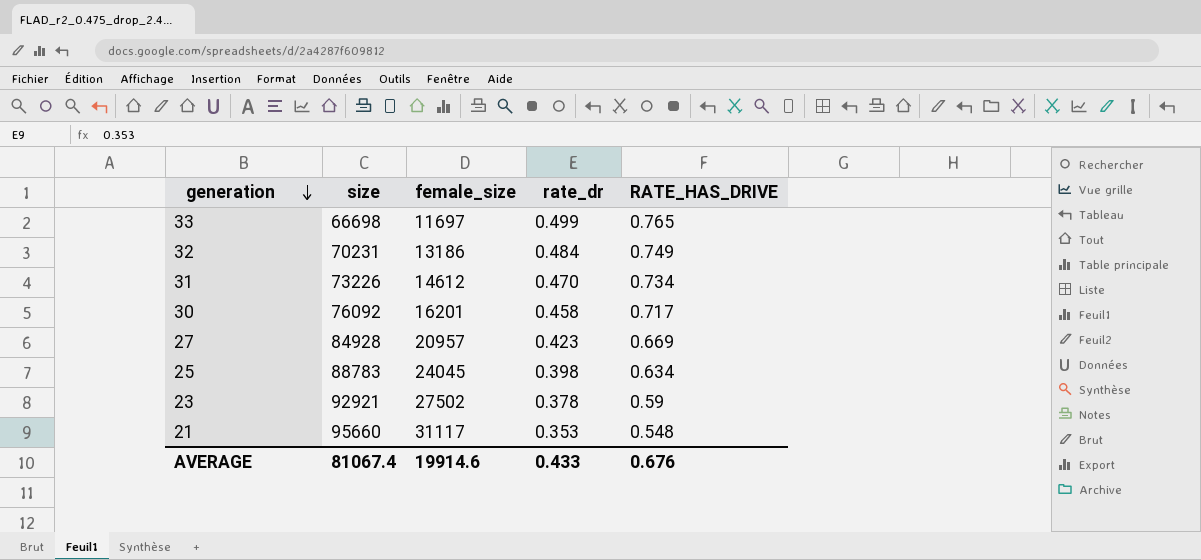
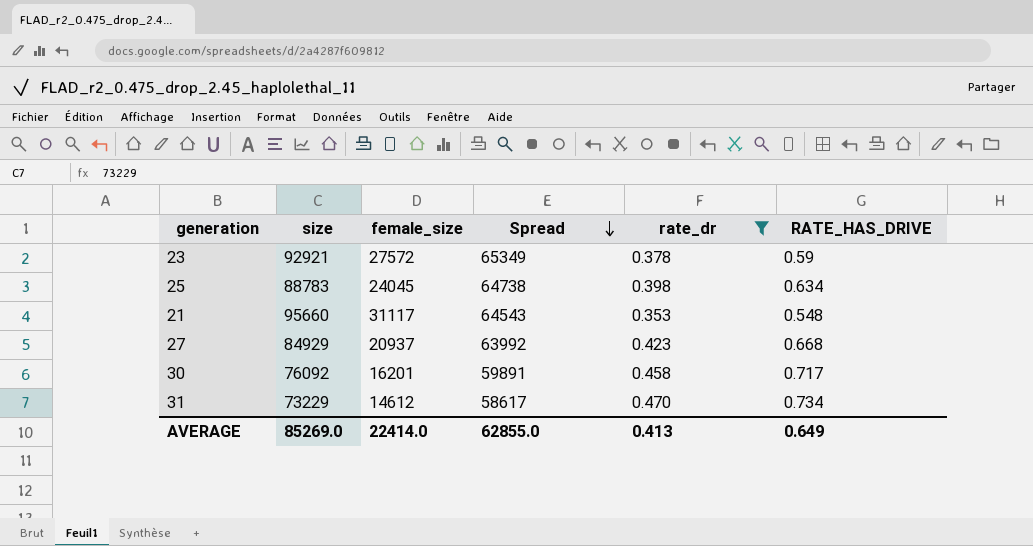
filter: none -> rate_dr <= 0.470
row order: generation descending -> Spread descending
column Spread | formula: none -> [size] - [female_size]
23 | female_size: 27502 -> 27572
27 | size: 84928 -> 84929
27 | female_size: 20957 -> 20937
27 | RATE_HAS_DRIVE: 0.669 -> 0.668
31 | size: 73226 -> 73229
AVERAGE | size: 81067.4 -> 85269.0
AVERAGE | female_size: 19914.6 -> 22414.0
AVERAGE | rate_dr: 0.433 -> 0.413
AVERAGE | RATE_HAS_DRIVE: 0.676 -> 0.649

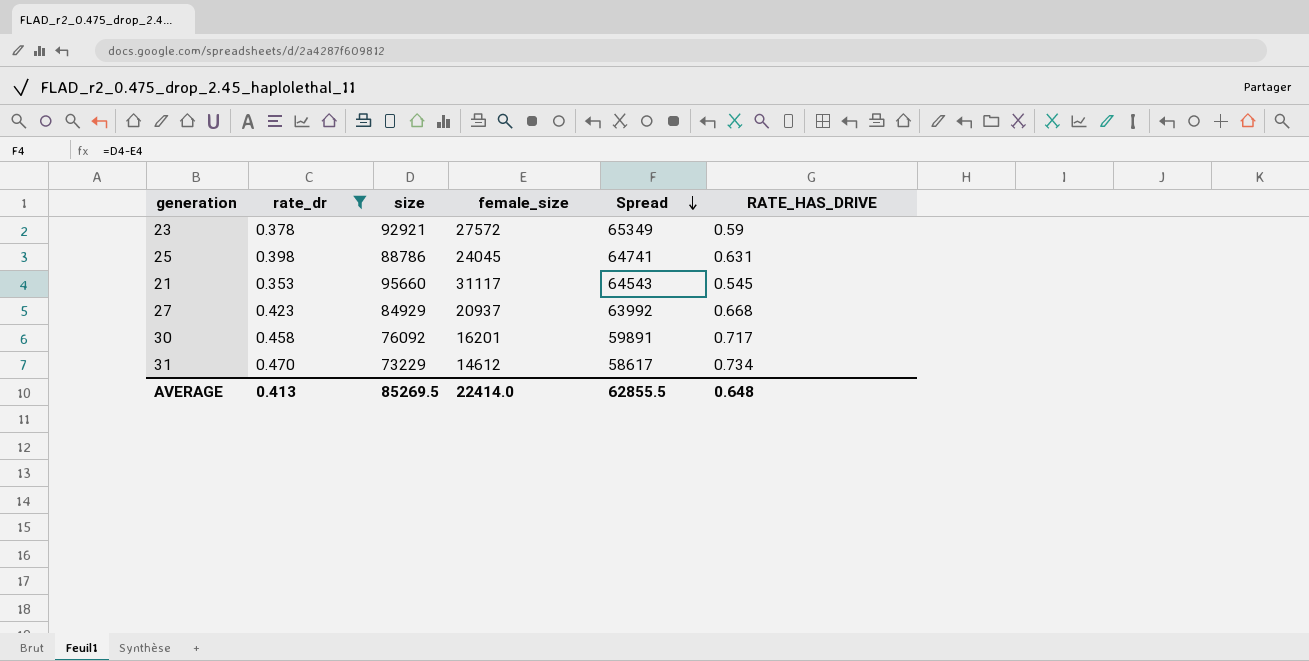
column rate_dr | position: 5 -> 2
25 | size: 88783 -> 88786
25 | Spread: 64738 -> 64741
25 | RATE_HAS_DRIVE: 0.634 -> 0.631
21 | RATE_HAS_DRIVE: 0.548 -> 0.545
AVERAGE | size: 85269.0 -> 85269.5
AVERAGE | Spread: 62855.0 -> 62855.5
AVERAGE | RATE_HAS_DRIVE: 0.649 -> 0.648

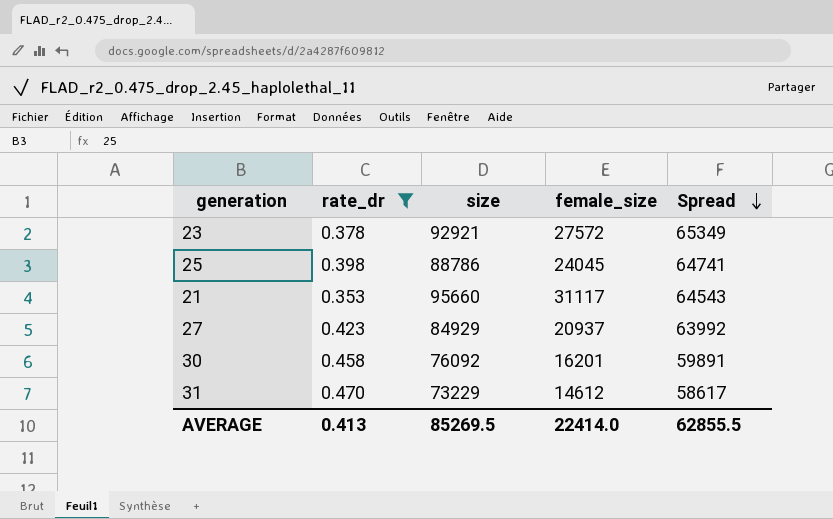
column RATE_HAS_DRIVE | position: 6 -> none

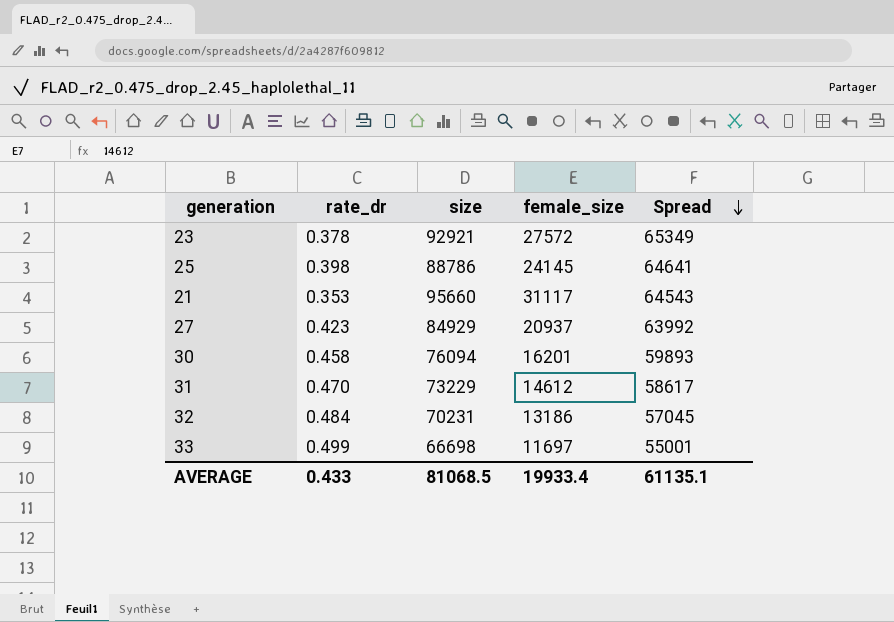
filter: rate_dr <= 0.470 -> none
25 | female_size: 24045 -> 24145
25 | Spread: 64741 -> 64641
30 | size: 76092 -> 76094
30 | Spread: 59891 -> 59893
AVERAGE | rate_dr: 0.413 -> 0.433
AVERAGE | size: 85269.5 -> 81068.5
AVERAGE | female_size: 22414.0 -> 19933.4
AVERAGE | Spread: 62855.5 -> 61135.1

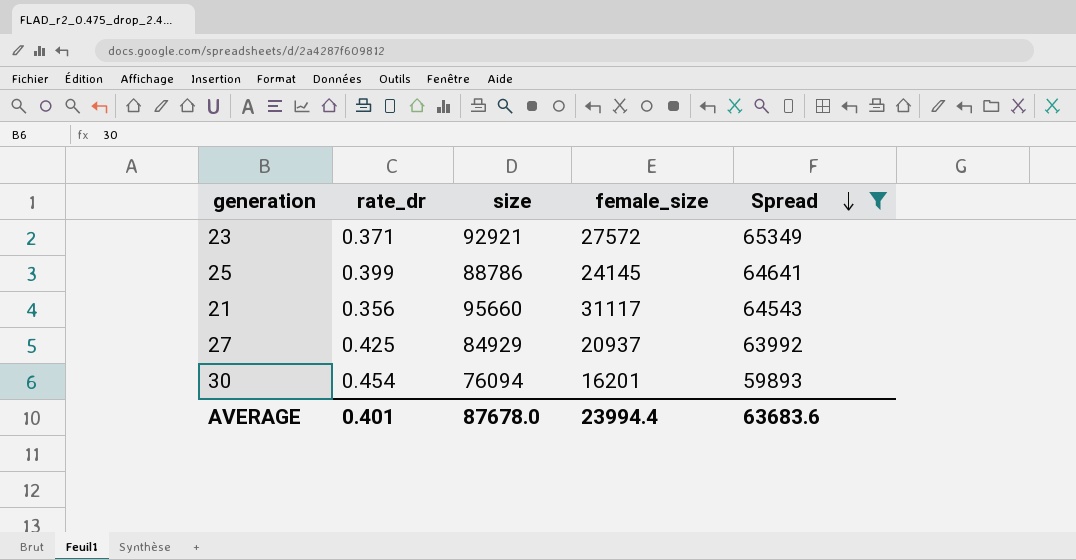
filter: none -> Spread >= 59893
23 | rate_dr: 0.378 -> 0.371
25 | rate_dr: 0.398 -> 0.399
21 | rate_dr: 0.353 -> 0.356
27 | rate_dr: 0.423 -> 0.425
30 | rate_dr: 0.458 -> 0.454
AVERAGE | rate_dr: 0.433 -> 0.401
AVERAGE | size: 81068.5 -> 87678.0
AVERAGE | female_size: 19933.4 -> 23994.4
AVERAGE | Spread: 61135.1 -> 63683.6

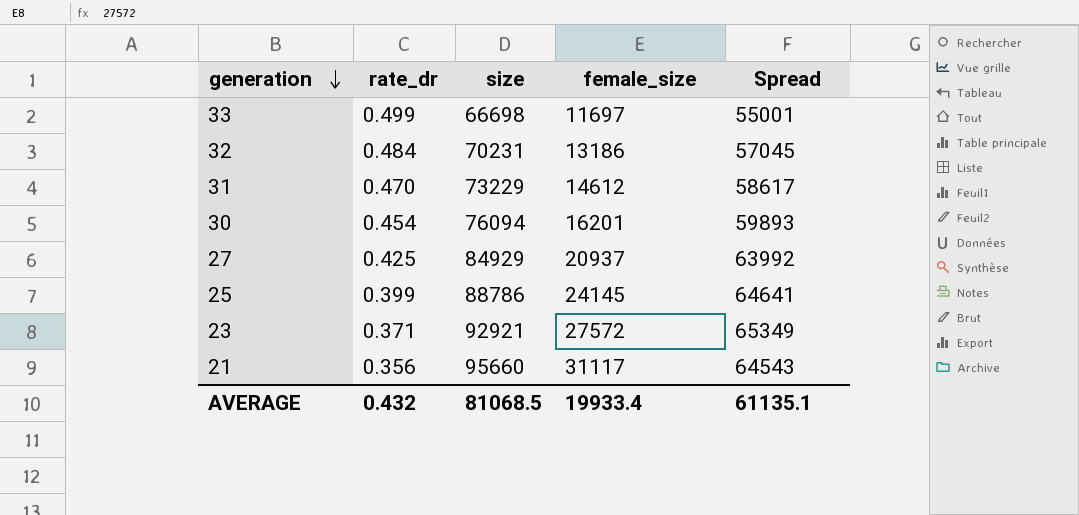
filter: Spread >= 59893 -> none
row order: Spread descending -> generation descending
AVERAGE | rate_dr: 0.401 -> 0.432
AVERAGE | size: 87678.0 -> 81068.5
AVERAGE | female_size: 23994.4 -> 19933.4
AVERAGE | Spread: 63683.6 -> 61135.1

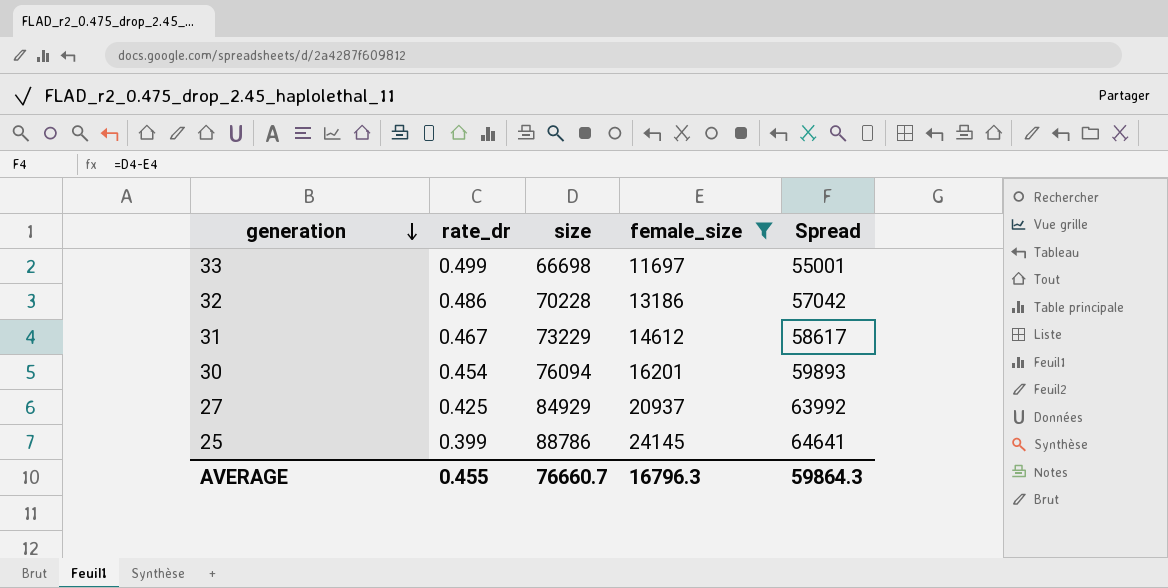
filter: none -> female_size <= 24145
32 | rate_dr: 0.484 -> 0.486
32 | size: 70231 -> 70228
32 | Spread: 57045 -> 57042
31 | rate_dr: 0.470 -> 0.467
AVERAGE | rate_dr: 0.432 -> 0.455
AVERAGE | size: 81068.5 -> 76660.7
AVERAGE | female_size: 19933.4 -> 16796.3
AVERAGE | Spread: 61135.1 -> 59864.3

